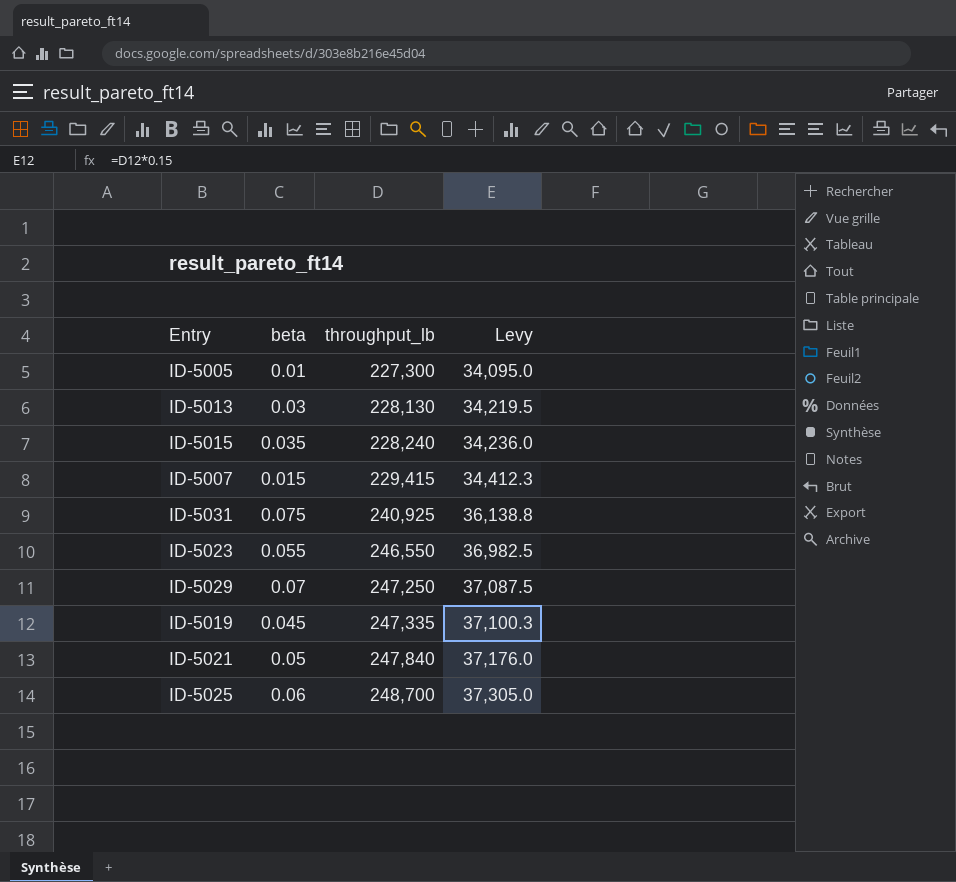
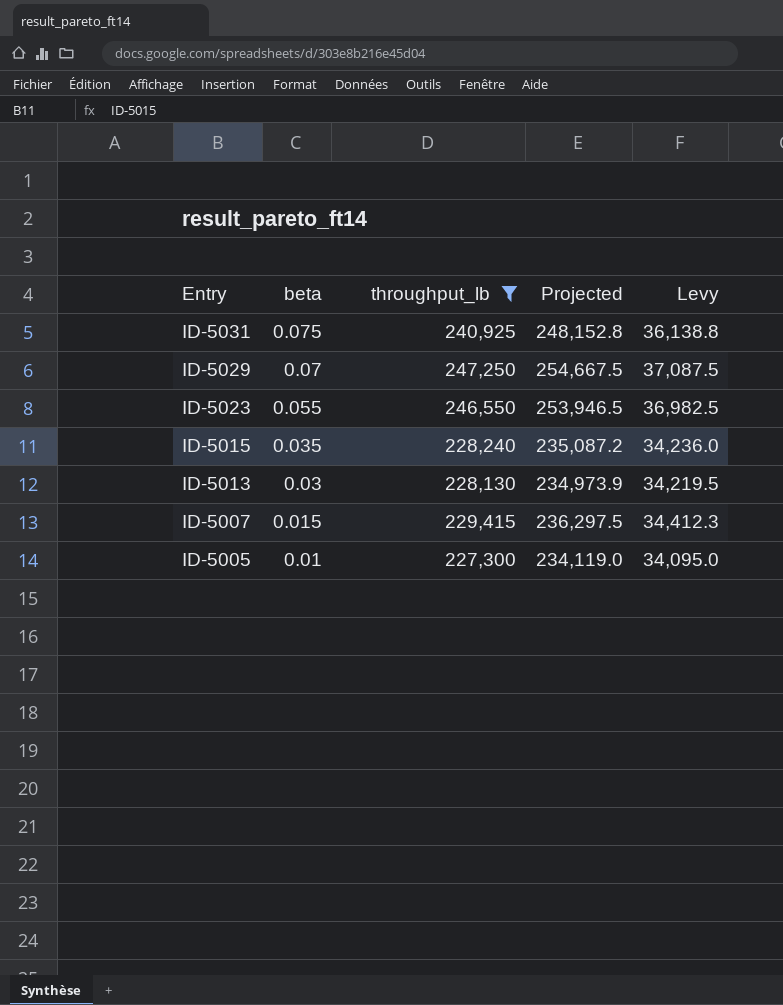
filter: none -> throughput_lb <= 247,250
row order: throughput_lb ascending -> Entry descending
column Projected | formula: none -> [throughput_lb] * 1.03

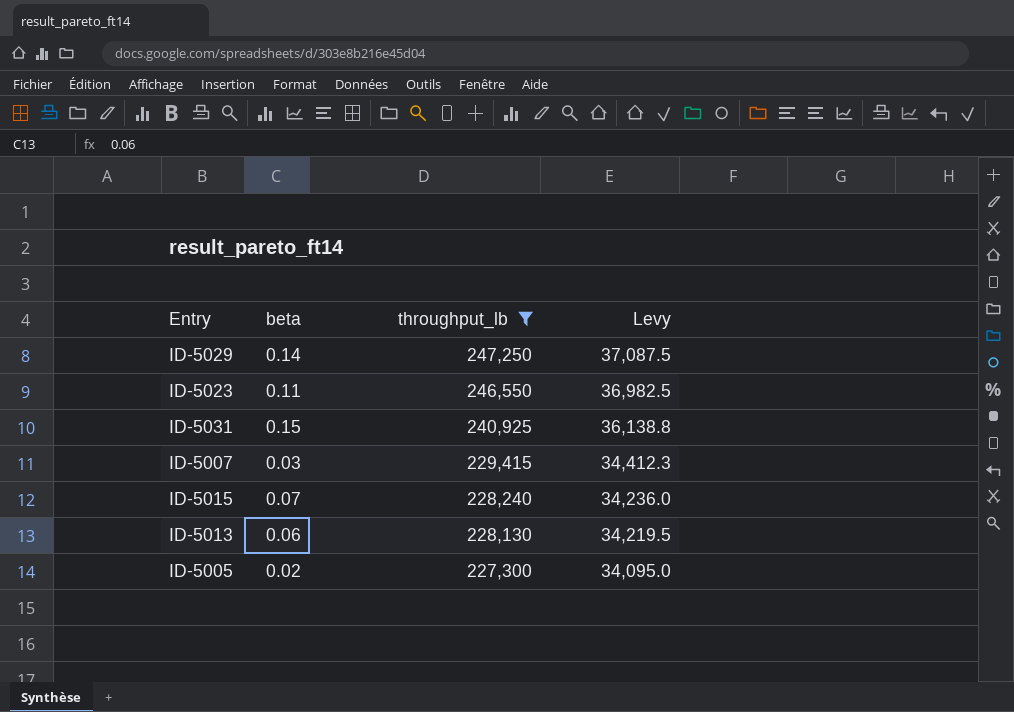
row order: Entry descending -> throughput_lb descending
column Projected | formula: [throughput_lb] * 1.03 -> none
ID-5029 | beta: 0.07 -> 0.14
ID-5023 | beta: 0.055 -> 0.11
ID-5031 | beta: 0.075 -> 0.15
ID-5007 | beta: 0.015 -> 0.03
ID-5015 | beta: 0.035 -> 0.07
ID-5013 | beta: 0.03 -> 0.06
ID-5005 | beta: 0.01 -> 0.02

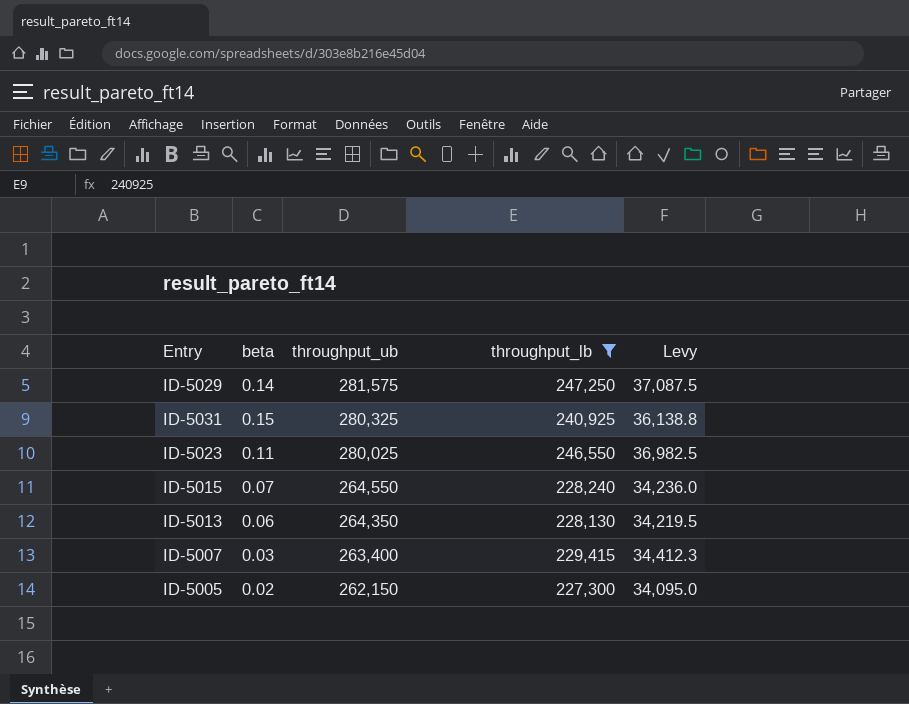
row order: throughput_lb descending -> throughput_ub descending
column throughput_ub | position: none -> 3

